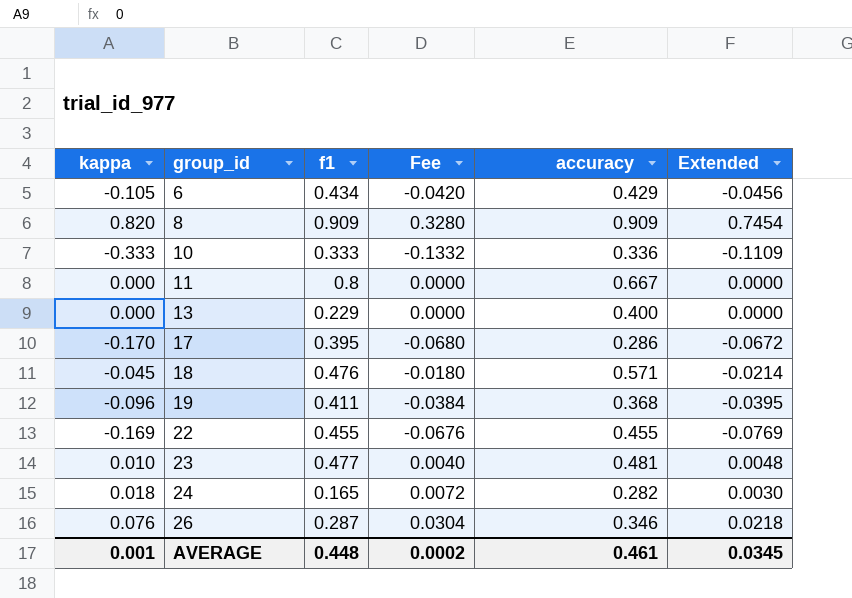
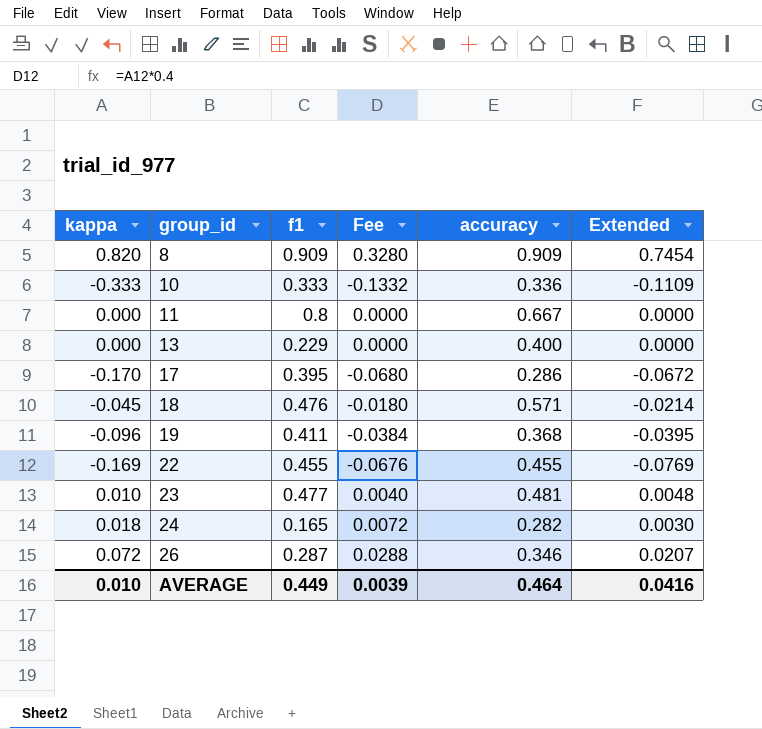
row 6: -0.105 | 0.434 | -0.0420 | 0.429 | -0.0456 -> none
26 | kappa: 0.076 -> 0.072
26 | Fee: 0.0304 -> 0.0288
26 | Extended: 0.0218 -> 0.0207
AVERAGE | kappa: 0.001 -> 0.010
AVERAGE | f1: 0.448 -> 0.449
AVERAGE | Fee: 0.0002 -> 0.0039
AVERAGE | accuracy: 0.461 -> 0.464
AVERAGE | Extended: 0.0345 -> 0.0416

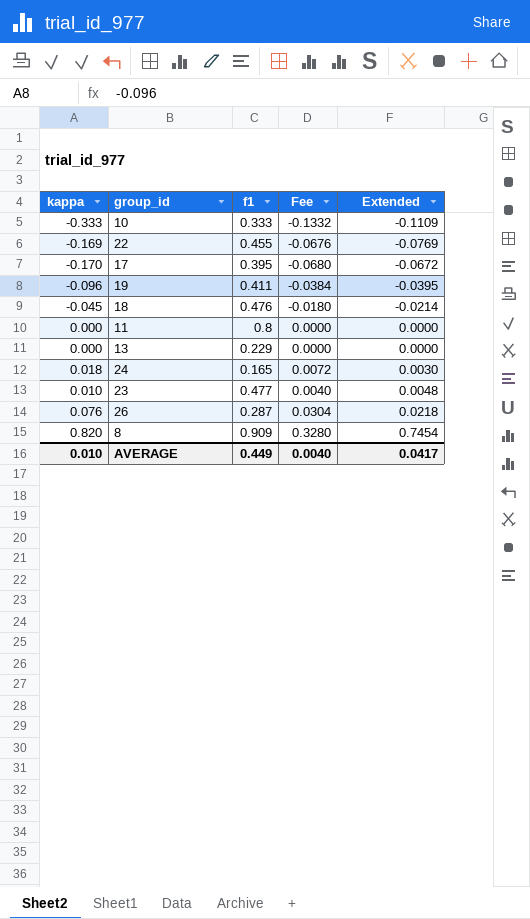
row order: group_id ascending -> Extended ascending
column accuracy | position: 5 -> none
26 | kappa: 0.072 -> 0.076
26 | Fee: 0.0288 -> 0.0304
26 | Extended: 0.0207 -> 0.0218
AVERAGE | Fee: 0.0039 -> 0.0040
AVERAGE | Extended: 0.0416 -> 0.0417

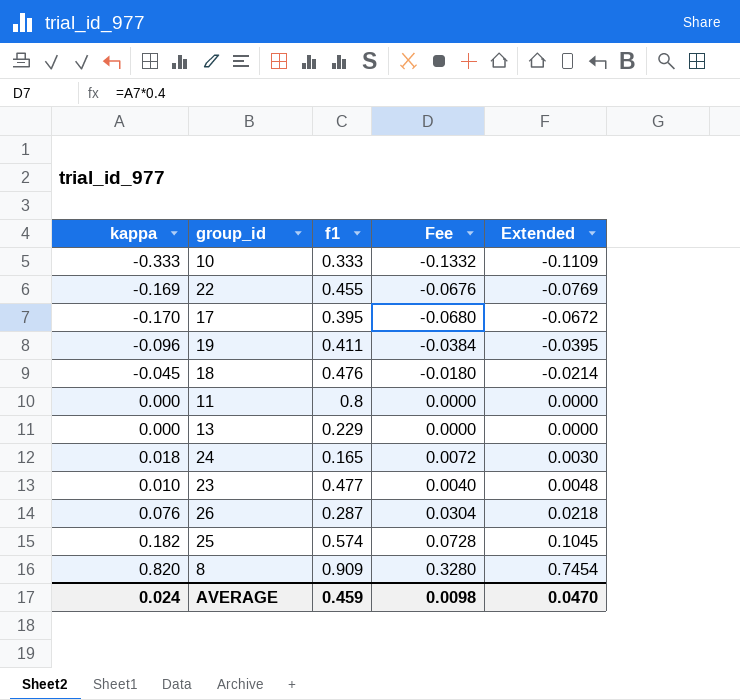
row 25: none -> 0.182 | 0.574 | 0.0728 | 0.1045
AVERAGE | kappa: 0.010 -> 0.024
AVERAGE | f1: 0.449 -> 0.459
AVERAGE | Fee: 0.0040 -> 0.0098
AVERAGE | Extended: 0.0417 -> 0.0470

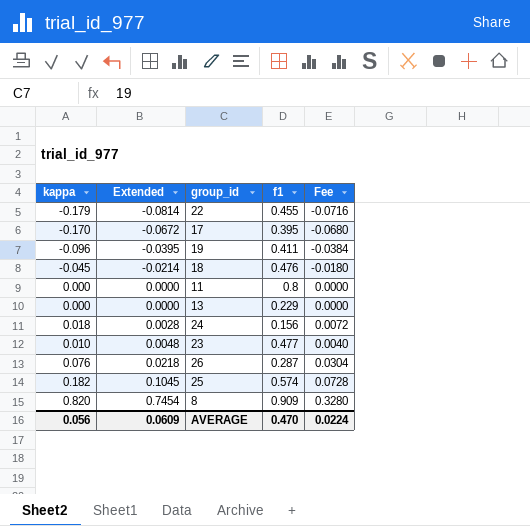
column Extended | position: 5 -> 2
row 10: -0.333 | 0.333 | -0.1332 | -0.1109 -> none
22 | kappa: -0.169 -> -0.179
22 | Extended: -0.0769 -> -0.0814
22 | Fee: -0.0676 -> -0.0716
24 | Extended: 0.0030 -> 0.0028
24 | f1: 0.165 -> 0.156
AVERAGE | kappa: 0.024 -> 0.056
AVERAGE | Extended: 0.0470 -> 0.0609
AVERAGE | f1: 0.459 -> 0.470
AVERAGE | Fee: 0.0098 -> 0.0224

